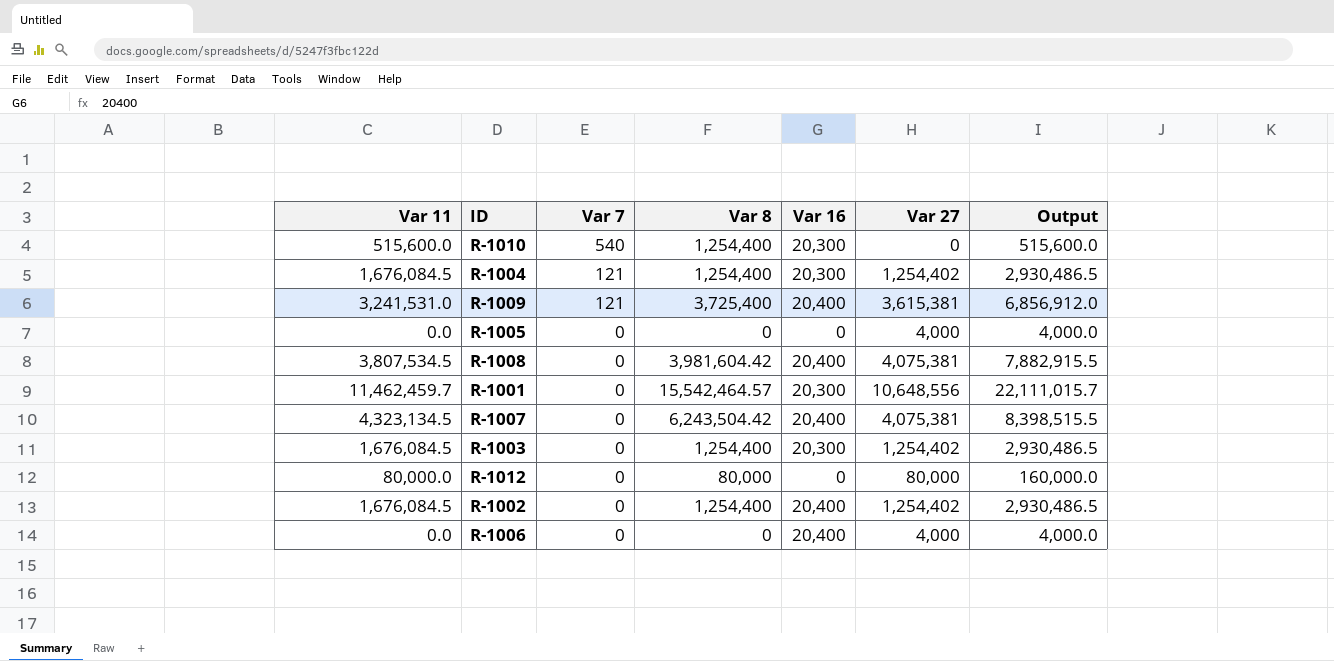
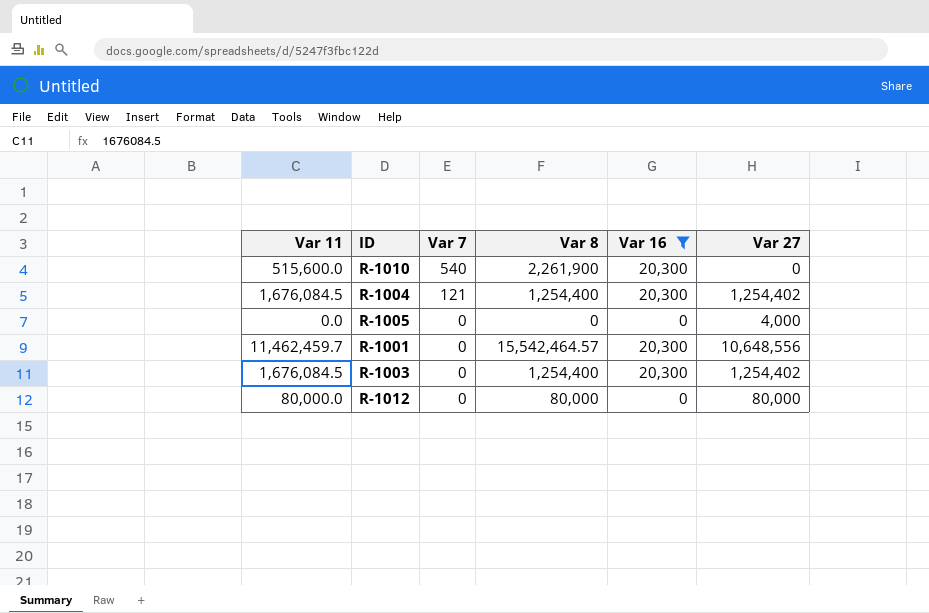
filter: none -> Var 16 != 20,400
column Output | formula: [Var 11] + [Var 27] -> none
R-1010 | Var 8: 1,254,400 -> 2,261,900

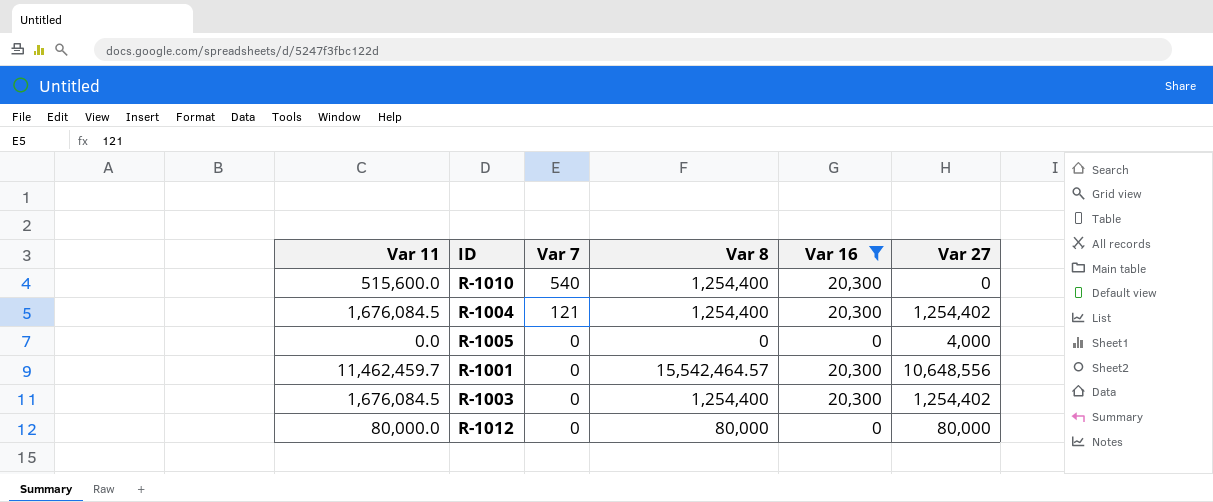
R-1010 | Var 8: 2,261,900 -> 1,254,400

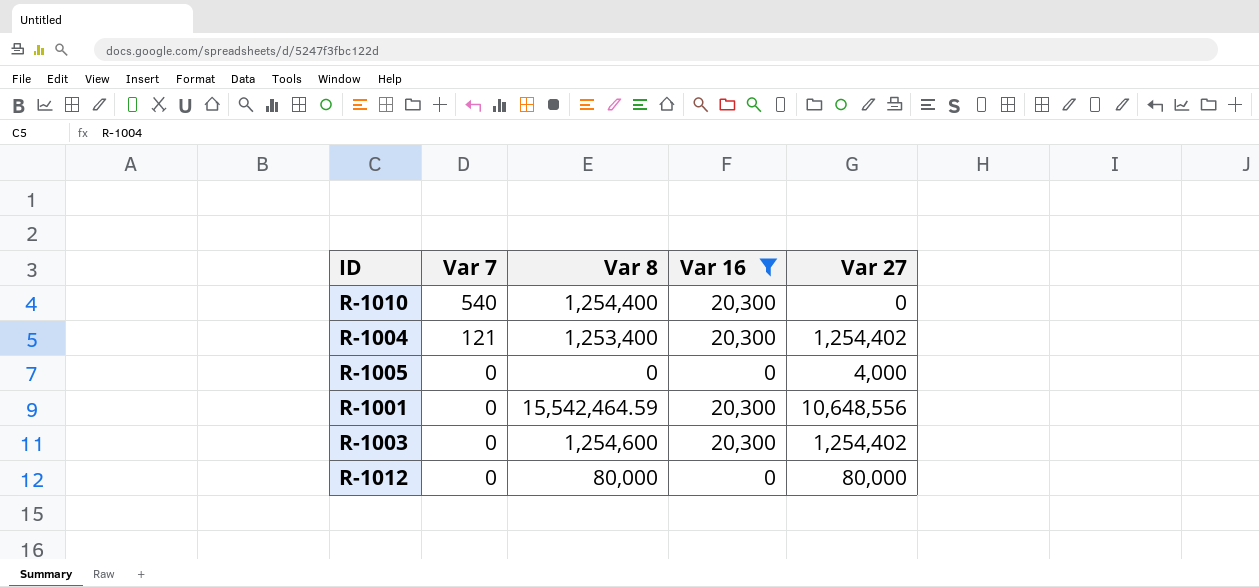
column Var 11 | position: 1 -> none
R-1004 | Var 8: 1,254,400 -> 1,253,400
R-1001 | Var 8: 15,542,464.57 -> 15,542,464.59
R-1003 | Var 8: 1,254,400 -> 1,254,600

